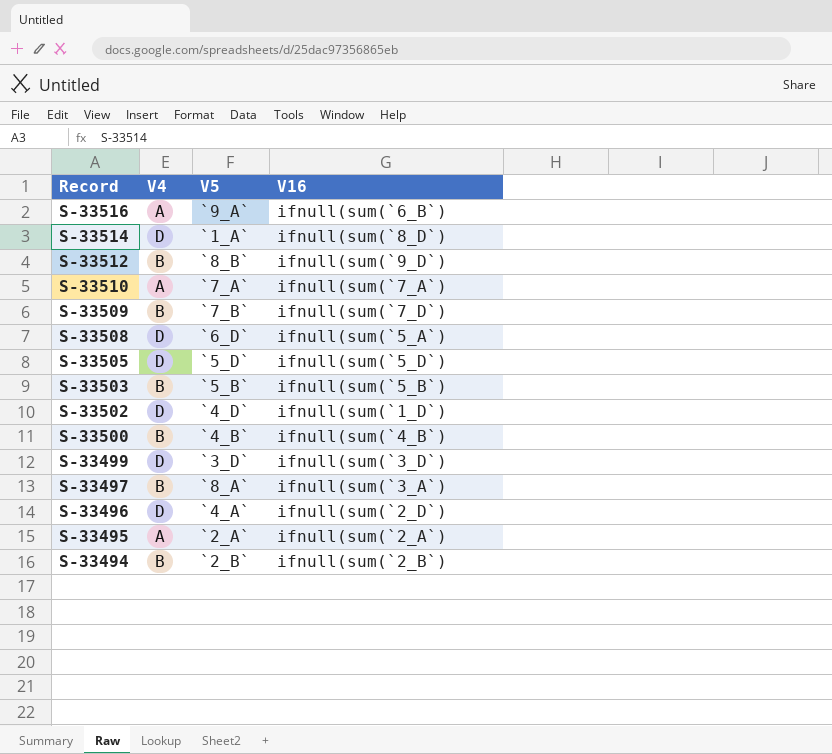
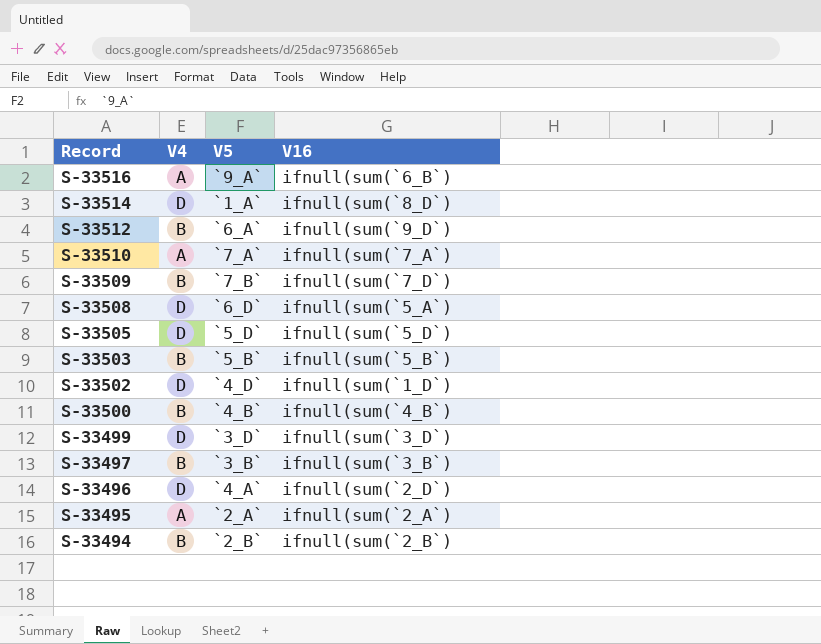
S-33512 | V5: `8_B` -> `6_A`
S-33497 | V5: `8_A` -> `3_B`
S-33497 | V16: ifnull(sum(`3_A`) -> ifnull(sum(`3_B`)

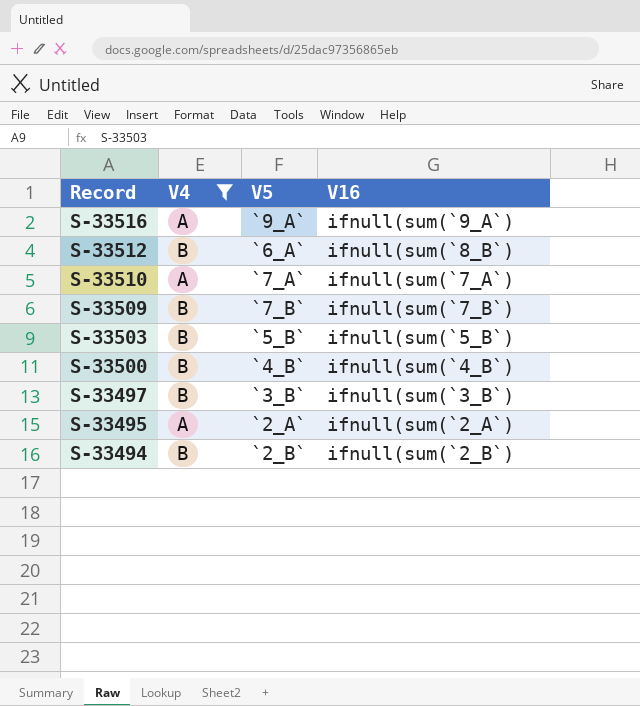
filter: none -> V4 != D
S-33516 | V16: ifnull(sum(`6_B`) -> ifnull(sum(`9_A`)
S-33512 | V16: ifnull(sum(`9_D`) -> ifnull(sum(`8_B`)
S-33509 | V16: ifnull(sum(`7_D`) -> ifnull(sum(`7_B`)

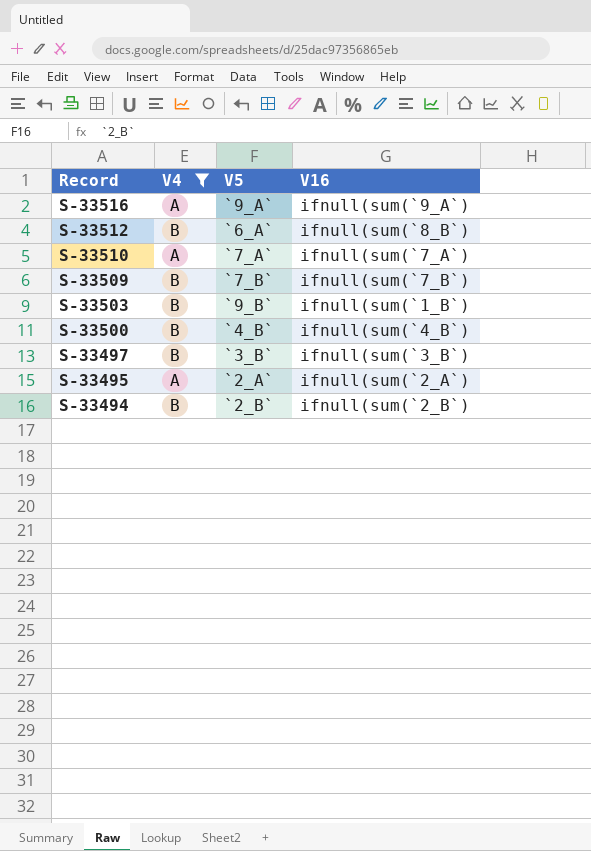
S-33503 | V5: `5_B` -> `9_B`
S-33503 | V16: ifnull(sum(`5_B`) -> ifnull(sum(`1_B`)

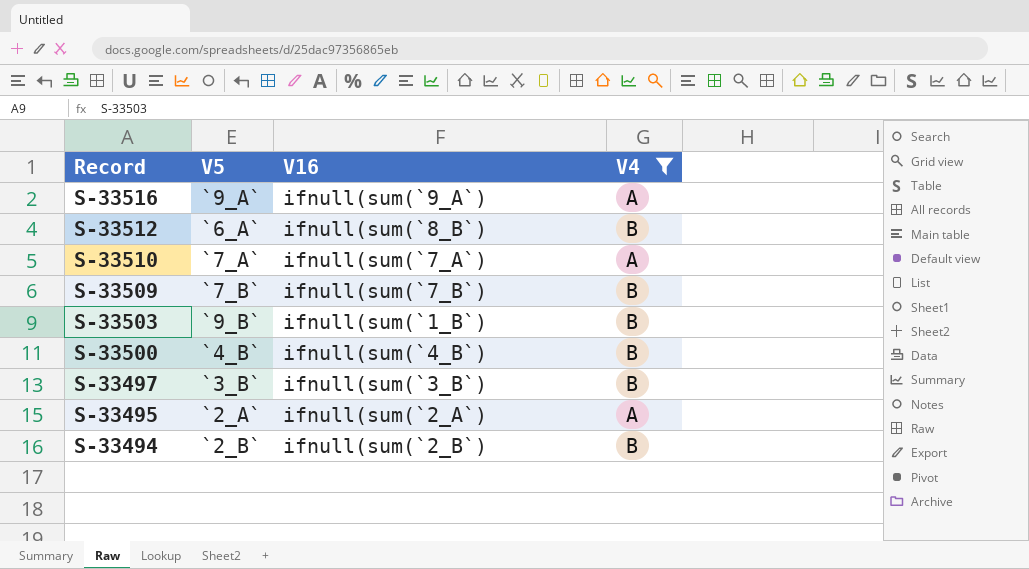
column V4 | position: 2 -> 4

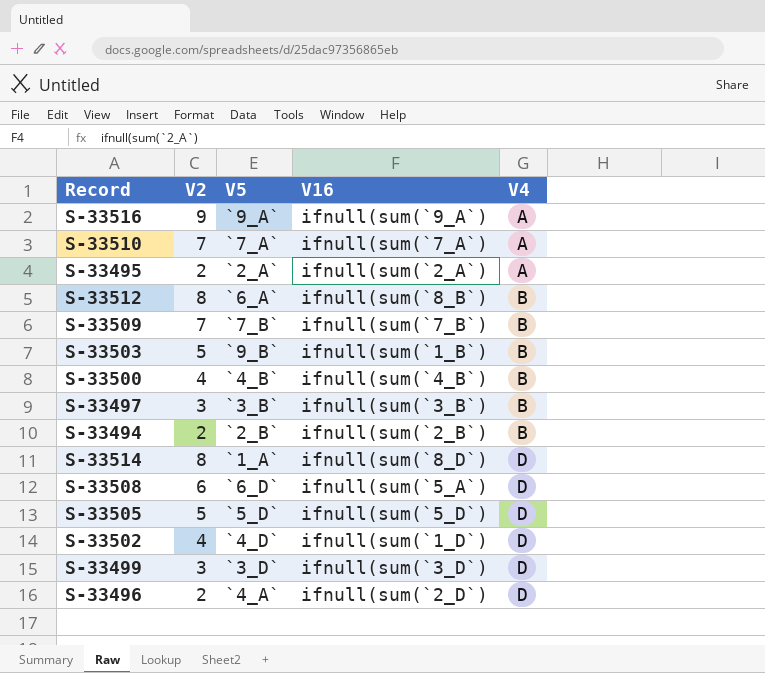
filter: V4 != D -> none
row order: Record descending -> V4 ascending
column V2 | position: none -> 2

